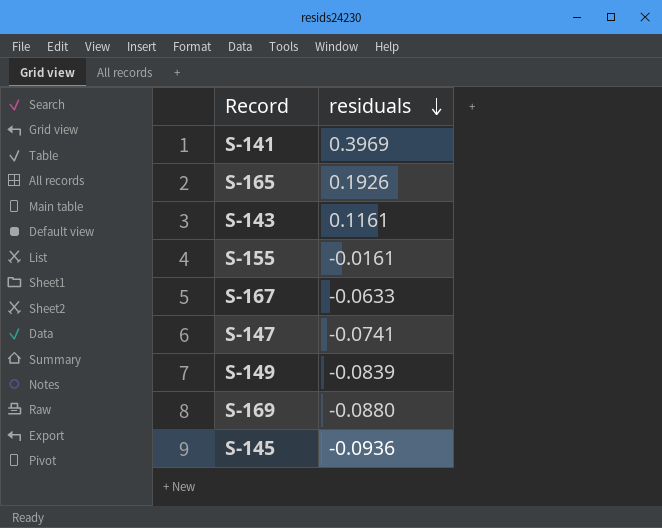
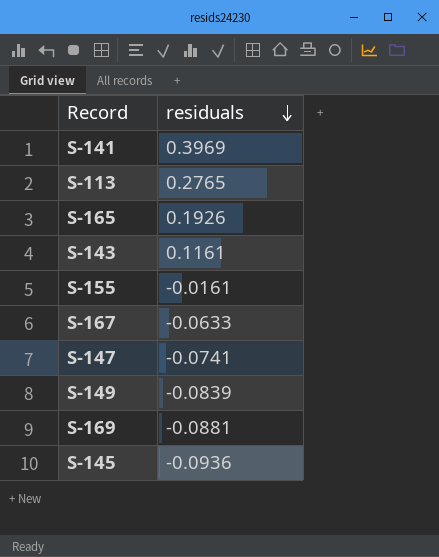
row S-113: none -> 0.2765
S-169 | residuals: -0.0880 -> -0.0881

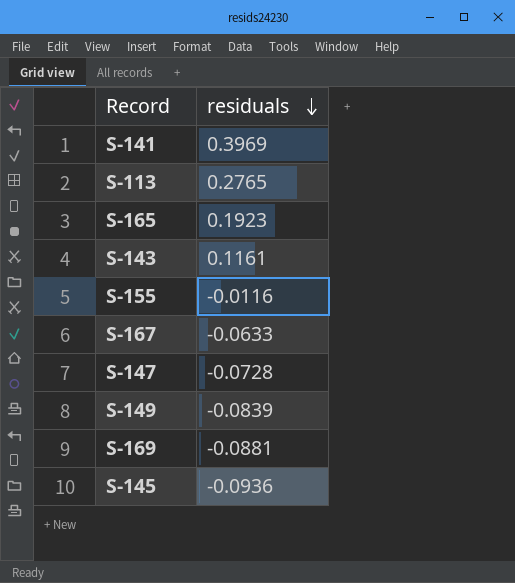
S-165 | residuals: 0.1926 -> 0.1923
S-155 | residuals: -0.0161 -> -0.0116
S-147 | residuals: -0.0741 -> -0.0728

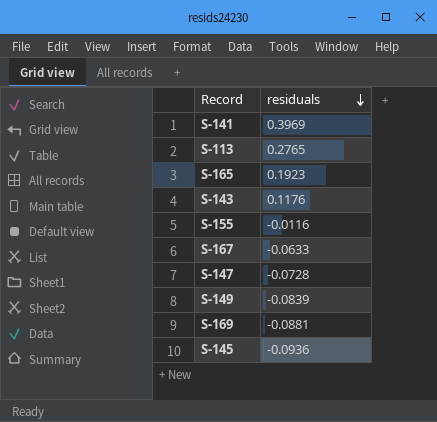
S-143 | residuals: 0.1161 -> 0.1176

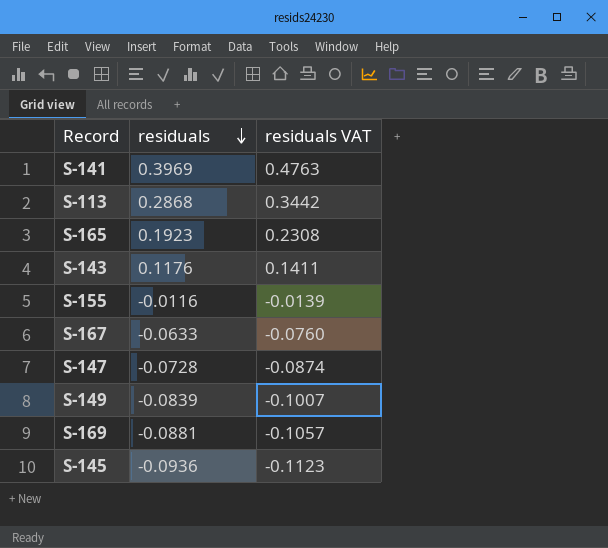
column residuals VAT | formula: none -> [residuals] * 1.2
S-113 | residuals: 0.2765 -> 0.2868

